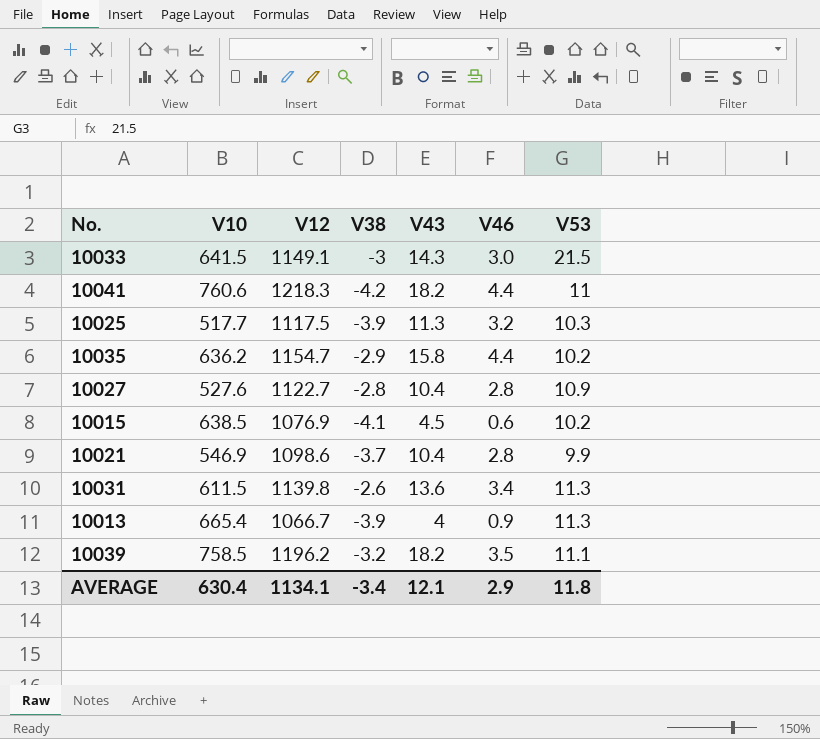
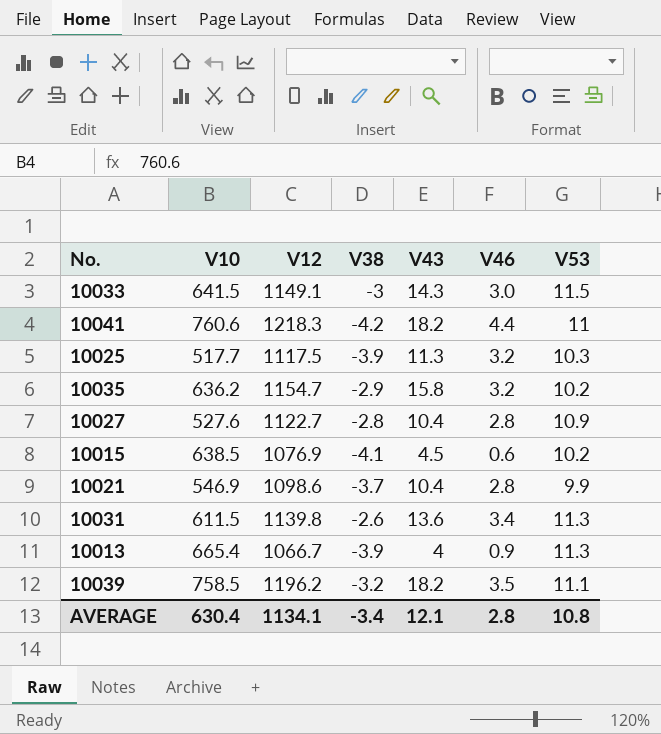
10033 | V53: 21.5 -> 11.5
10035 | V46: 4.4 -> 3.2
AVERAGE | V46: 2.9 -> 2.8
AVERAGE | V53: 11.8 -> 10.8

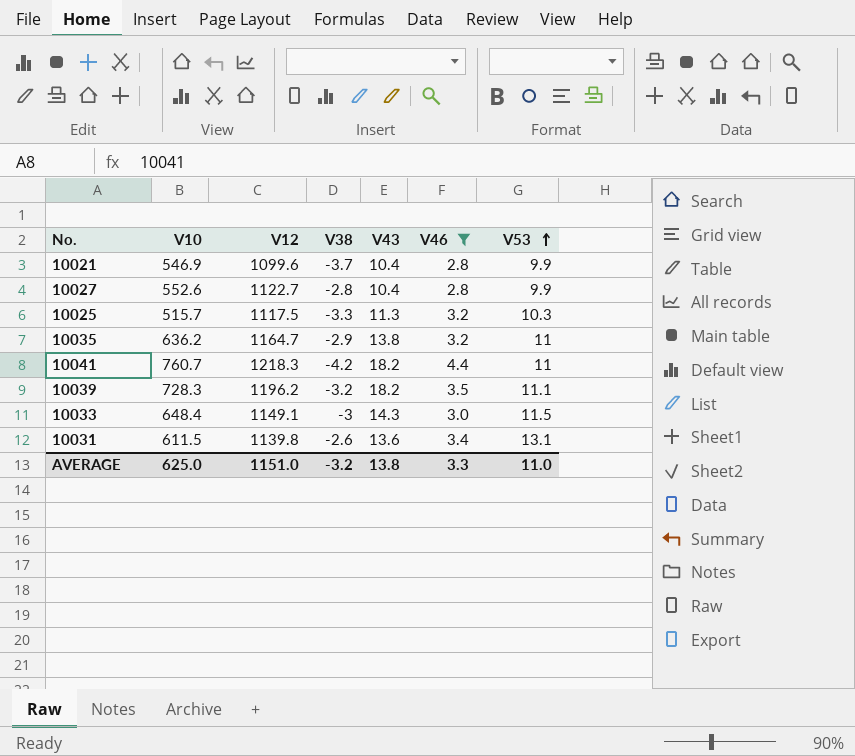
filter: none -> V46 >= 2.8
row order: none -> V53 ascending
10021 | V12: 1098.6 -> 1099.6
10027 | V10: 527.6 -> 552.6
10027 | V53: 10.9 -> 9.9
10025 | V10: 517.7 -> 515.7
10025 | V38: -3.9 -> -3.3
10035 | V12: 1154.7 -> 1164.7
10035 | V43: 15.8 -> 13.8
10035 | V53: 10.2 -> 11
10041 | V10: 760.6 -> 760.7
10039 | V10: 758.5 -> 728.3
10033 | V10: 641.5 -> 648.4
10031 | V53: 11.3 -> 13.1
AVERAGE | V10: 630.4 -> 625.0
AVERAGE | V12: 1134.1 -> 1151.0
AVERAGE | V38: -3.4 -> -3.2
AVERAGE | V43: 12.1 -> 13.8
AVERAGE | V46: 2.8 -> 3.3
AVERAGE | V53: 10.8 -> 11.0

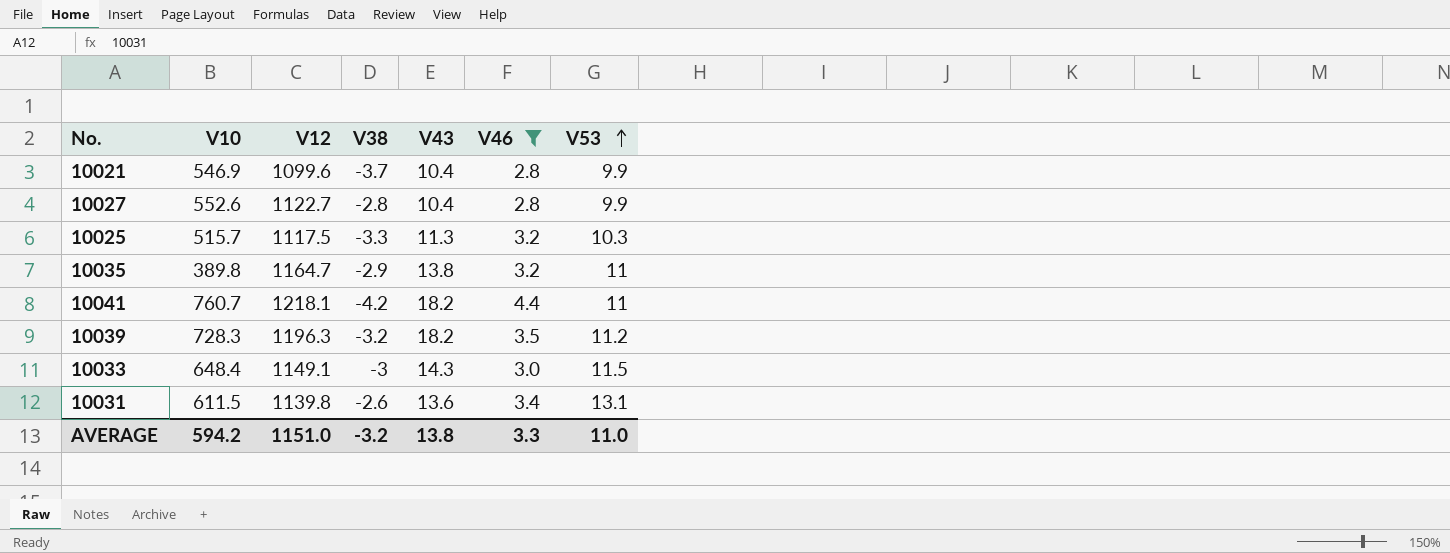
10035 | V10: 636.2 -> 389.8
10041 | V12: 1218.3 -> 1218.1
10039 | V12: 1196.2 -> 1196.3
10039 | V53: 11.1 -> 11.2
AVERAGE | V10: 625.0 -> 594.2

